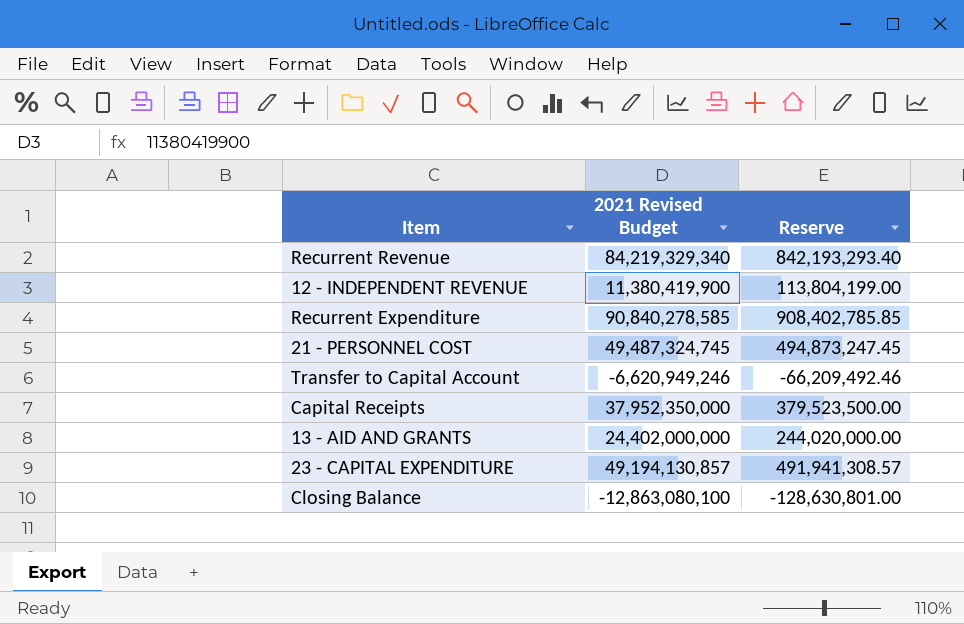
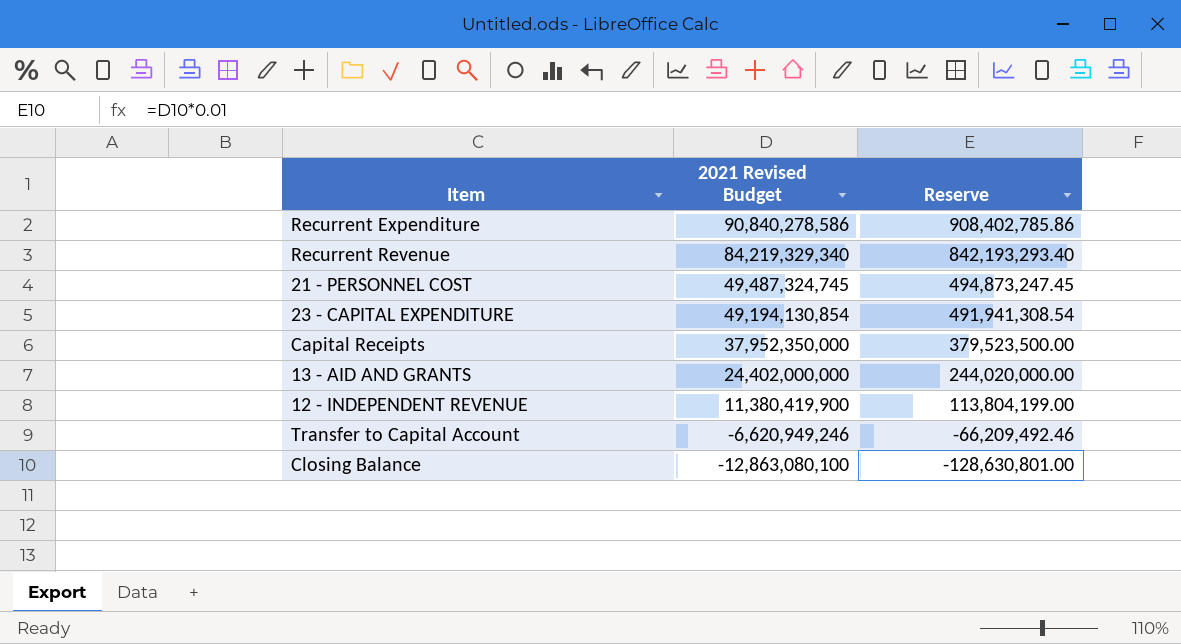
row order: none -> 2021 Revised Budget descending
Recurrent Expenditure | 2021 Revised Budget: 90,840,278,585 -> 90,840,278,586
Recurrent Expenditure | Reserve: 908,402,785.85 -> 908,402,785.86
23 - CAPITAL EXPENDITURE | 2021 Revised Budget: 49,194,130,857 -> 49,194,130,854
23 - CAPITAL EXPENDITURE | Reserve: 491,941,308.57 -> 491,941,308.54

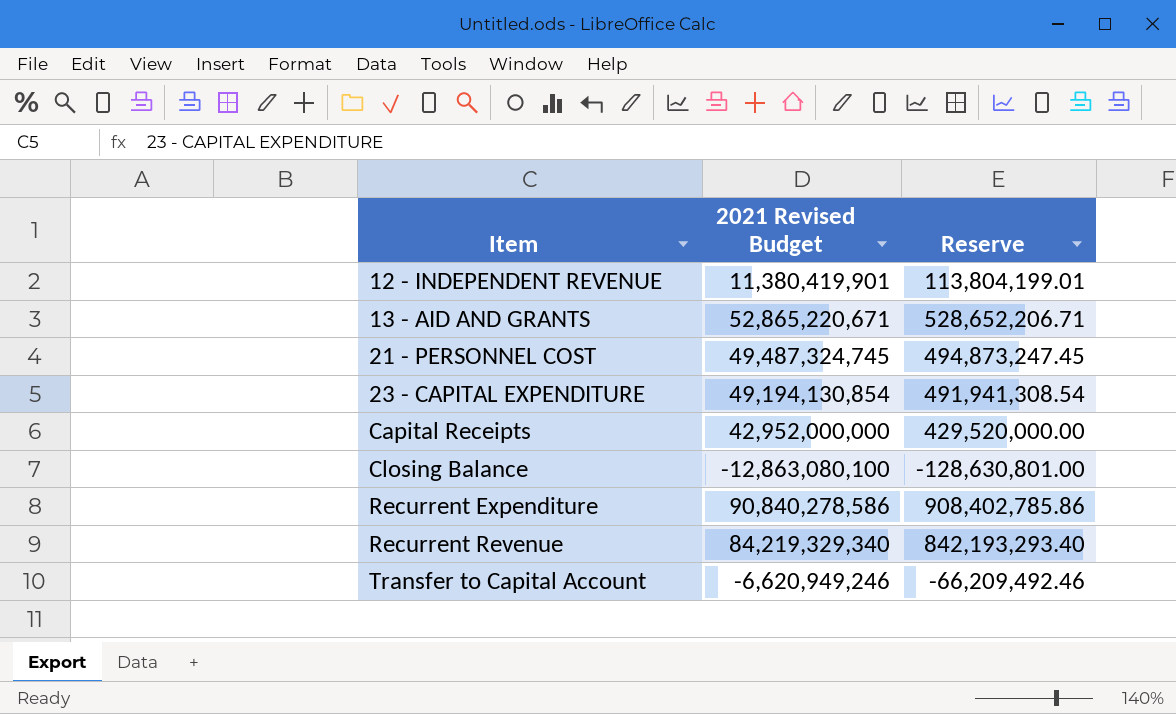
row order: 2021 Revised Budget descending -> Item ascending
12 - INDEPENDENT REVENUE | 2021 Revised Budget: 11,380,419,900 -> 11,380,419,901
12 - INDEPENDENT REVENUE | Reserve: 113,804,199.00 -> 113,804,199.01
13 - AID AND GRANTS | 2021 Revised Budget: 24,402,000,000 -> 52,865,220,671
13 - AID AND GRANTS | Reserve: 244,020,000.00 -> 528,652,206.71
Capital Receipts | 2021 Revised Budget: 37,952,350,000 -> 42,952,000,000
Capital Receipts | Reserve: 379,523,500.00 -> 429,520,000.00

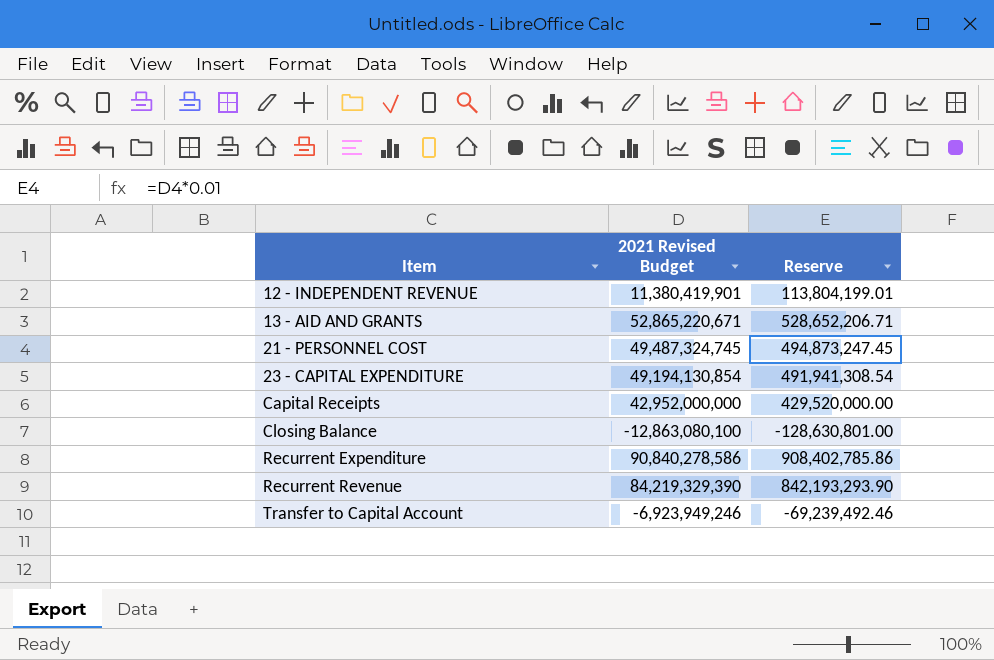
Recurrent Revenue | 2021 Revised Budget: 84,219,329,340 -> 84,219,329,390
Recurrent Revenue | Reserve: 842,193,293.40 -> 842,193,293.90
Transfer to Capital Account | 2021 Revised Budget: -6,620,949,246 -> -6,923,949,246
Transfer to Capital Account | Reserve: -66,209,492.46 -> -69,239,492.46

